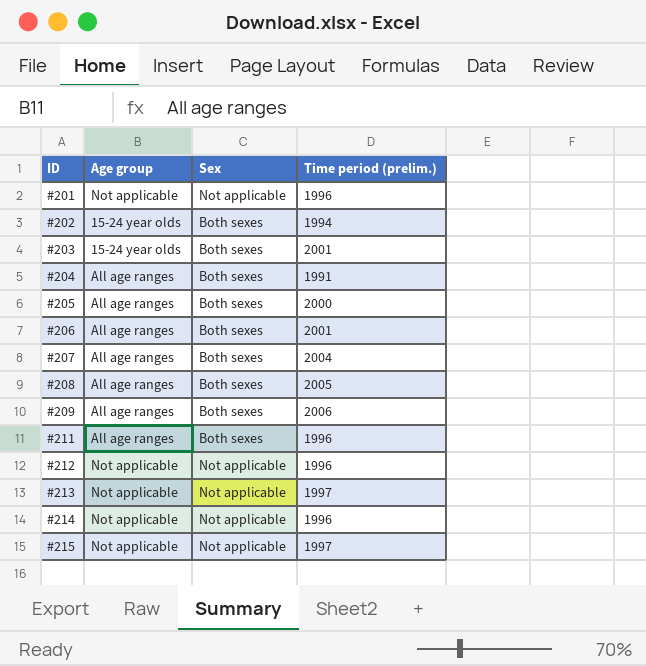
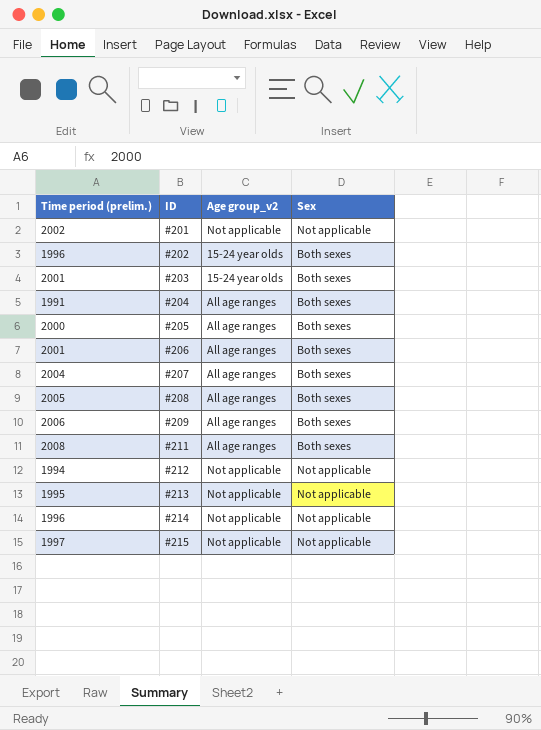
column Time period (prelim.) | position: 4 -> 1
column name: Age group -> Age group_v2
#201 | Time period (prelim.): 1996 -> 2002
#202 | Time period (prelim.): 1994 -> 1996
#211 | Time period (prelim.): 1996 -> 2008
#212 | Time period (prelim.): 1996 -> 1994
#213 | Time period (prelim.): 1997 -> 1995

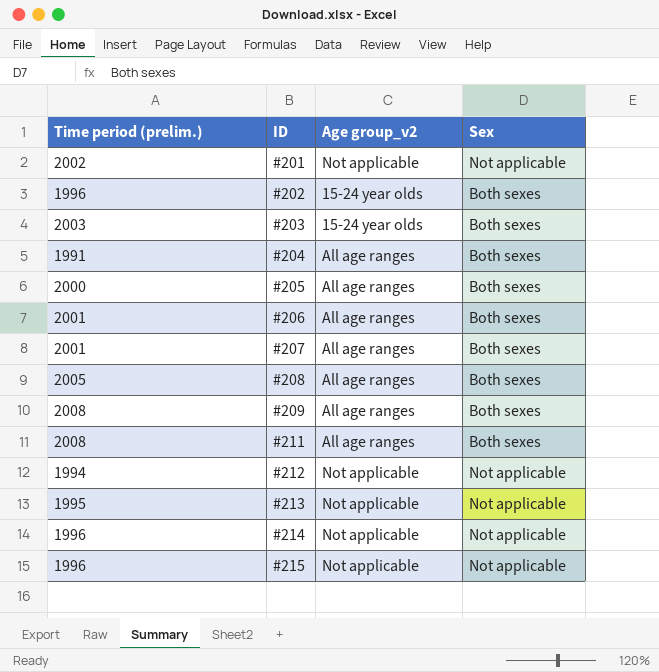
#203 | Time period (prelim.): 2001 -> 2003
#207 | Time period (prelim.): 2004 -> 2001
#209 | Time period (prelim.): 2006 -> 2008
#215 | Time period (prelim.): 1997 -> 1996

